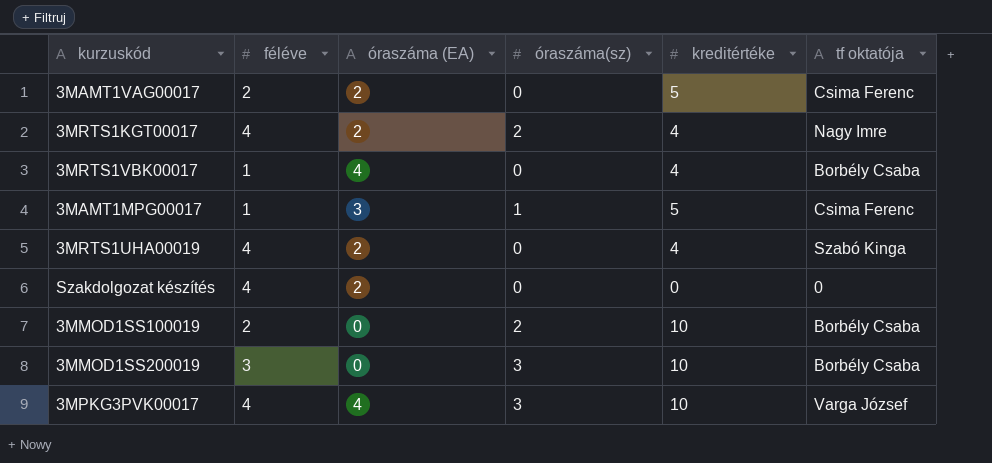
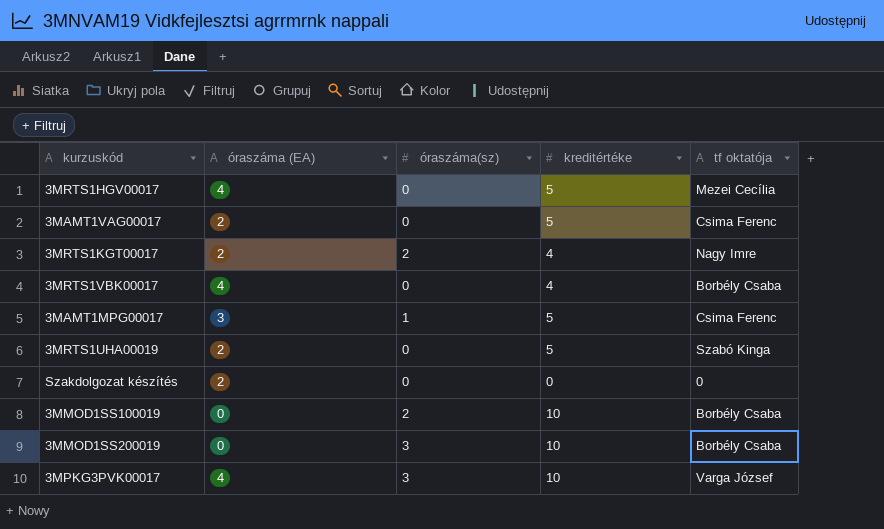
column féléve | position: 2 -> none
row 3MRTS1HGV00017: none -> 4 | 0 | 5 | Mezei Cecília
3MRTS1UHA00019 | kreditértéke: 4 -> 5

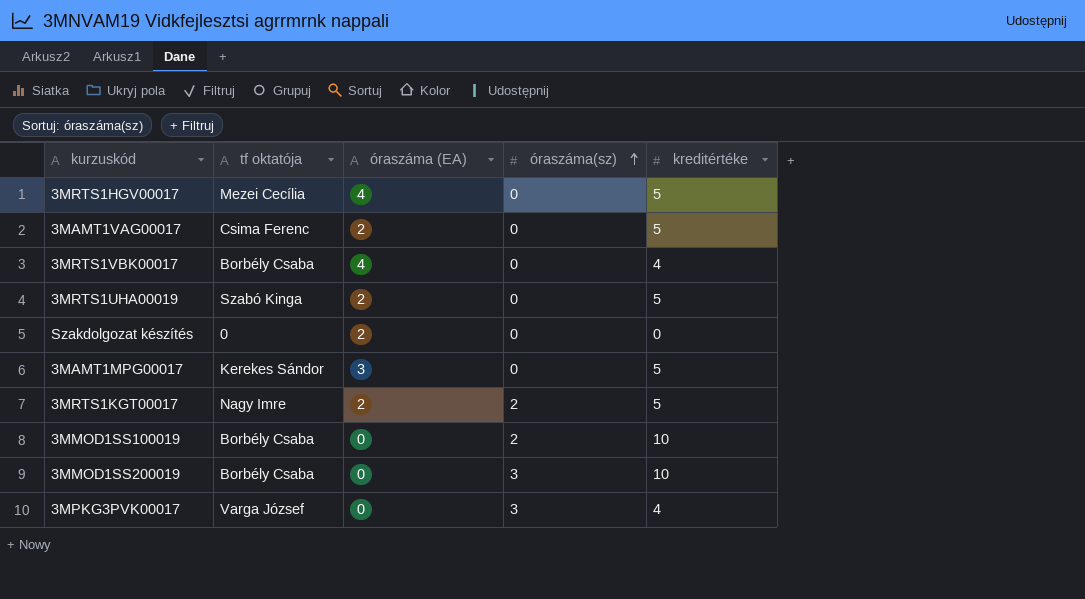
row order: none -> óraszáma(sz) ascending
column tf oktatója | position: 5 -> 2
3MAMT1MPG00017 | tf oktatója: Csima Ferenc -> Kerekes Sándor
3MAMT1MPG00017 | óraszáma(sz): 1 -> 0
3MRTS1KGT00017 | kreditértéke: 4 -> 5
3MPKG3PVK00017 | óraszáma (EA): 4 -> 0
3MPKG3PVK00017 | kreditértéke: 10 -> 4

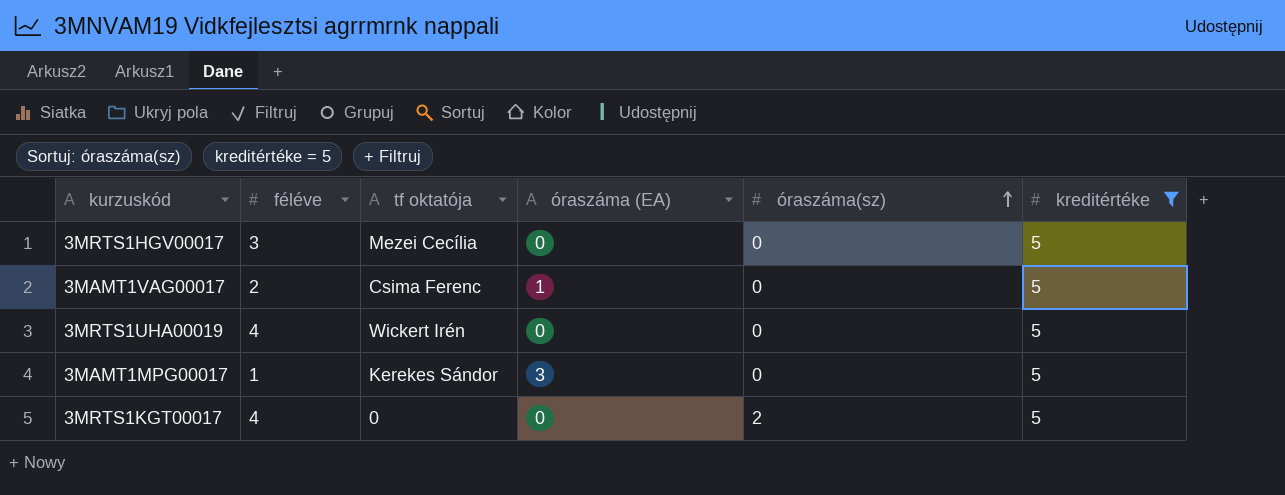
filter: none -> kreditértéke = 5
column féléve | position: none -> 2
3MRTS1HGV00017 | óraszáma (EA): 4 -> 0
3MAMT1VAG00017 | óraszáma (EA): 2 -> 1
3MRTS1UHA00019 | tf oktatója: Szabó Kinga -> Wickert Irén
3MRTS1UHA00019 | óraszáma (EA): 2 -> 0
3MRTS1KGT00017 | tf oktatója: Nagy Imre -> 0
3MRTS1KGT00017 | óraszáma (EA): 2 -> 0

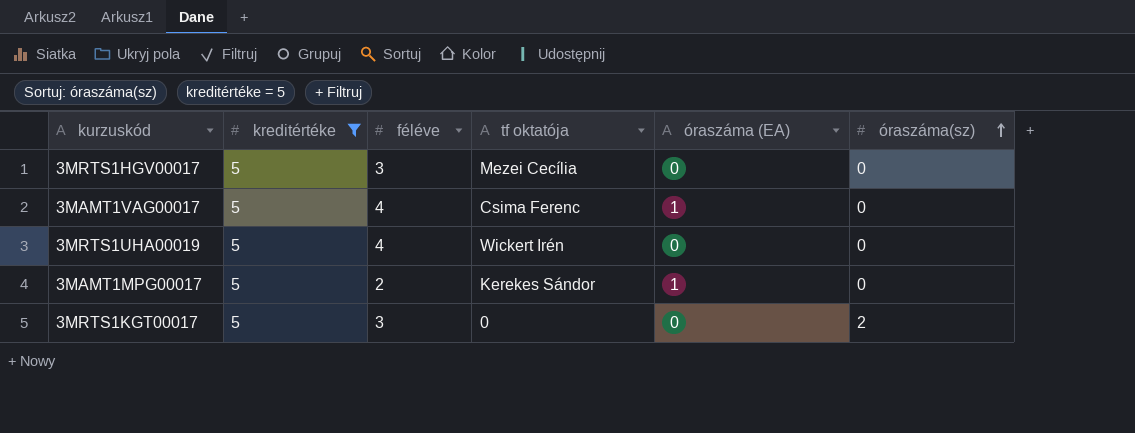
column kreditértéke | position: 6 -> 2
3MAMT1VAG00017 | féléve: 2 -> 4
3MAMT1MPG00017 | féléve: 1 -> 2
3MAMT1MPG00017 | óraszáma (EA): 3 -> 1
3MRTS1KGT00017 | féléve: 4 -> 3

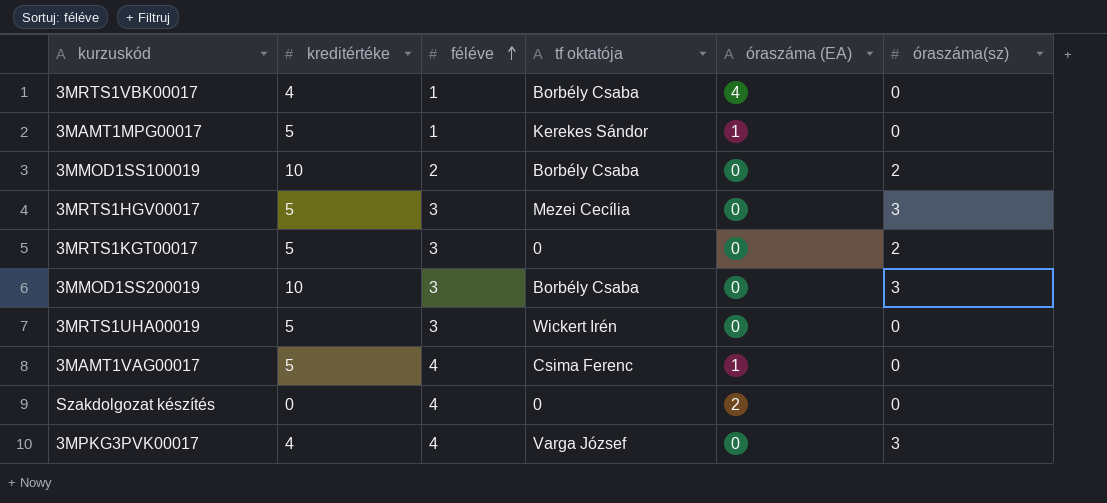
filter: kreditértéke = 5 -> none
row order: óraszáma(sz) ascending -> féléve ascending
3MAMT1MPG00017 | féléve: 2 -> 1
3MRTS1HGV00017 | óraszáma(sz): 0 -> 3
3MRTS1UHA00019 | féléve: 4 -> 3

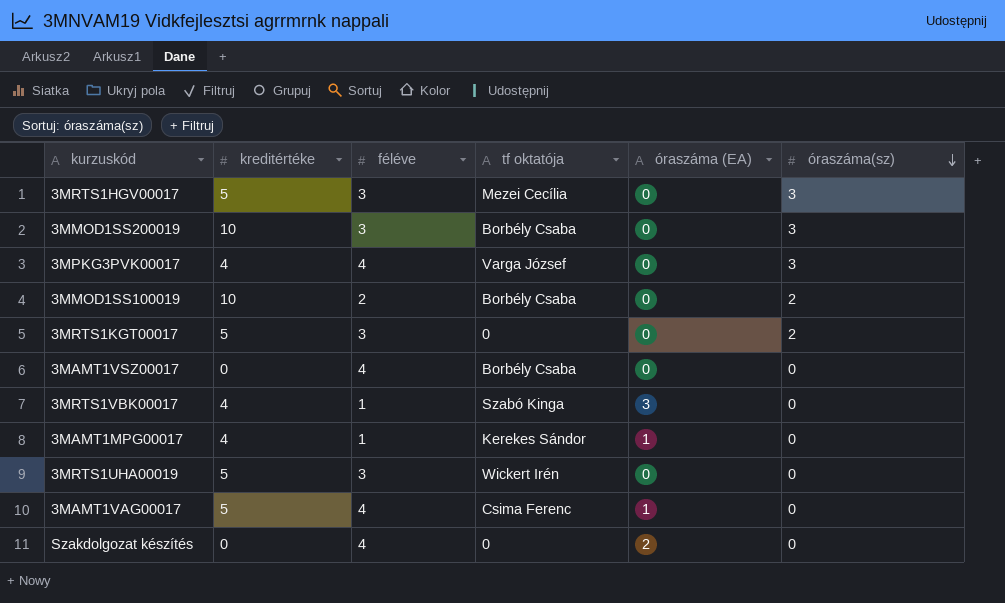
row order: féléve ascending -> óraszáma(sz) descending
row 3MAMT1VSZ00017: none -> 0 | 4 | Borbély Csaba | 0 | 0
3MRTS1VBK00017 | tf oktatója: Borbély Csaba -> Szabó Kinga
3MRTS1VBK00017 | óraszáma (EA): 4 -> 3
3MAMT1MPG00017 | kreditértéke: 5 -> 4

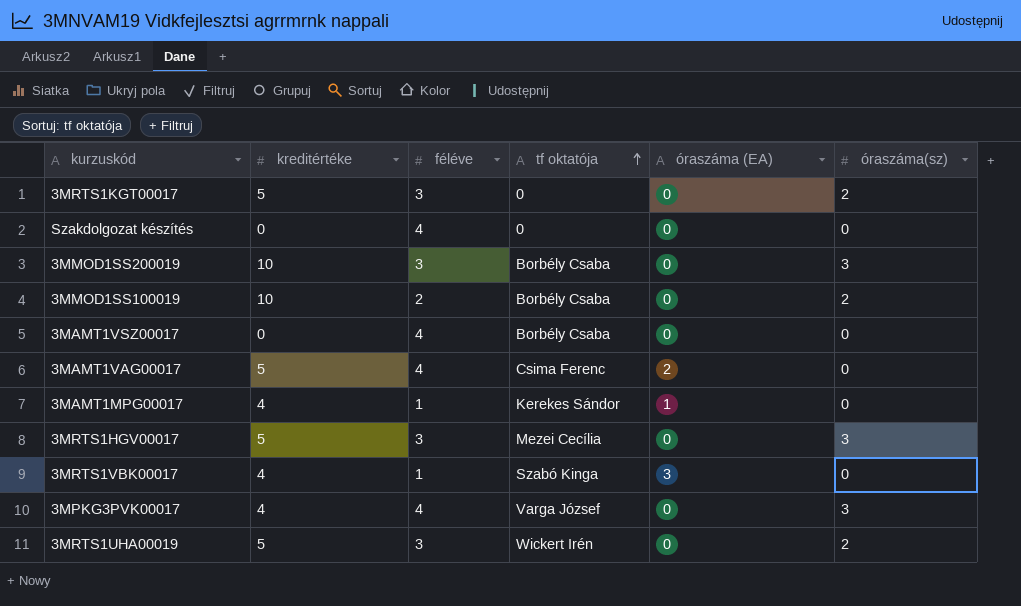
row order: óraszáma(sz) descending -> tf oktatója ascending
Szakdolgozat készítés | óraszáma (EA): 2 -> 0
3MAMT1VAG00017 | óraszáma (EA): 1 -> 2
3MRTS1UHA00019 | óraszáma(sz): 0 -> 2

